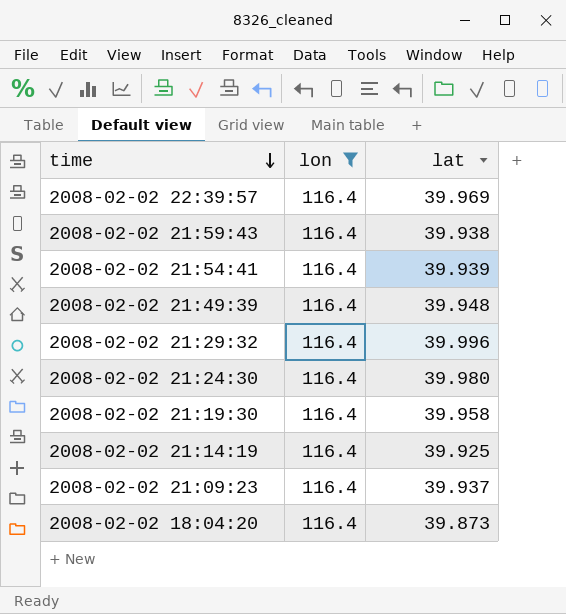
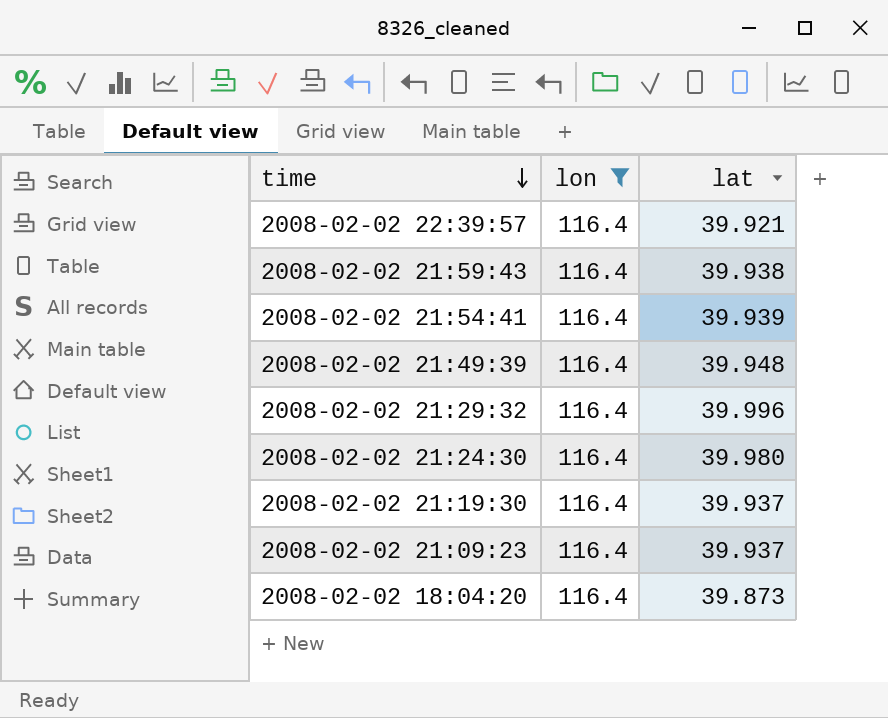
row 2008-02-02 21:14:19: 116.4 | 39.925 -> none
2008-02-02 22:39:57 | lat: 39.969 -> 39.921
2008-02-02 21:19:30 | lat: 39.958 -> 39.937

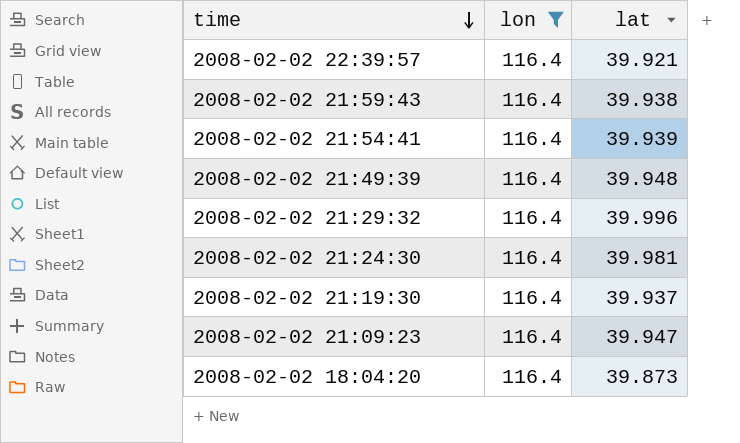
2008-02-02 21:24:30 | lat: 39.980 -> 39.981
2008-02-02 21:09:23 | lat: 39.937 -> 39.947

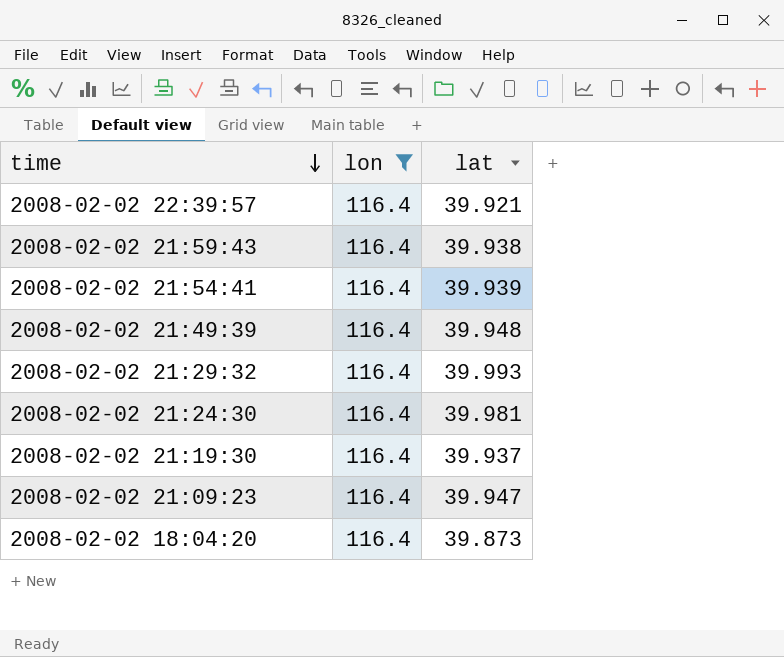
2008-02-02 21:29:32 | lat: 39.996 -> 39.993

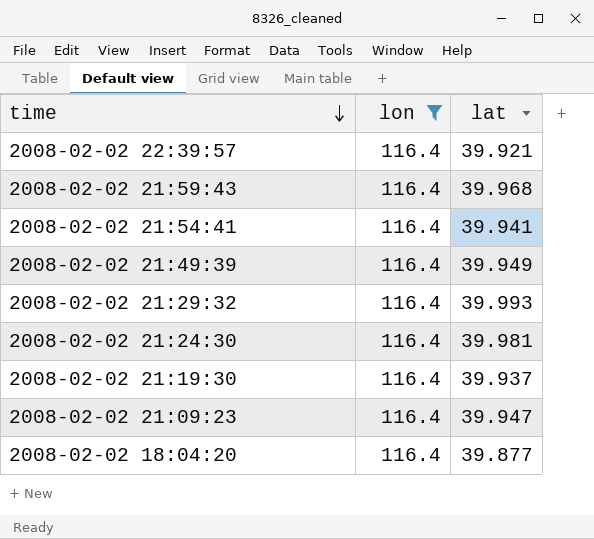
2008-02-02 21:59:43 | lat: 39.938 -> 39.968
2008-02-02 21:54:41 | lat: 39.939 -> 39.941
2008-02-02 21:49:39 | lat: 39.948 -> 39.949
2008-02-02 18:04:20 | lat: 39.873 -> 39.877

